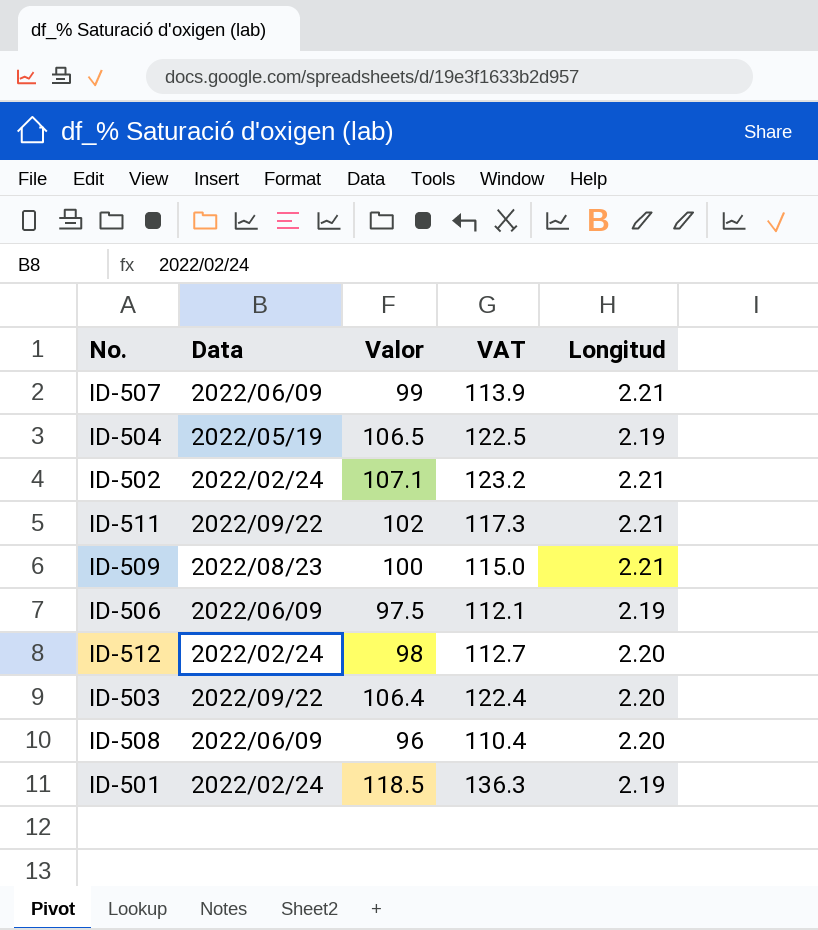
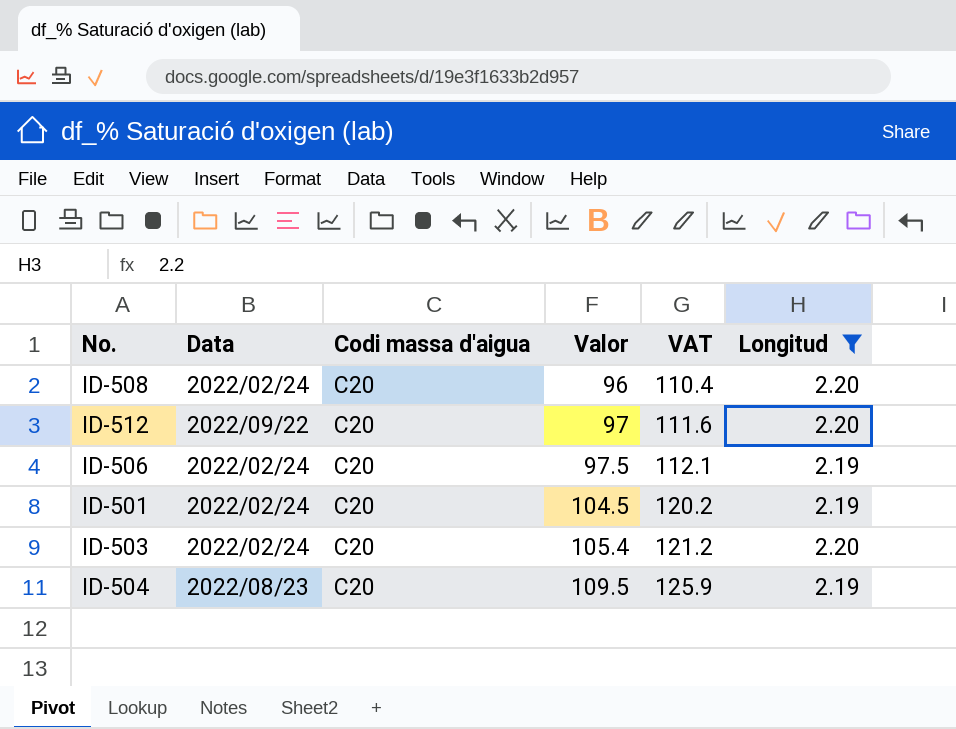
filter: none -> Longitud != 2.21
row order: none -> Valor ascending
column Codi massa d'aigua | position: none -> 3
ID-508 | Data: 2022/06/09 -> 2022/02/24
ID-512 | Data: 2022/02/24 -> 2022/09/22
ID-512 | Valor: 98 -> 97
ID-512 | VAT: 112.7 -> 111.6
ID-506 | Data: 2022/06/09 -> 2022/02/24
ID-501 | Valor: 118.5 -> 104.5
ID-501 | VAT: 136.3 -> 120.2
ID-503 | Data: 2022/09/22 -> 2022/02/24
ID-503 | Valor: 106.4 -> 105.4
ID-503 | VAT: 122.4 -> 121.2
ID-504 | Data: 2022/05/19 -> 2022/08/23
ID-504 | Valor: 106.5 -> 109.5
ID-504 | VAT: 122.5 -> 125.9

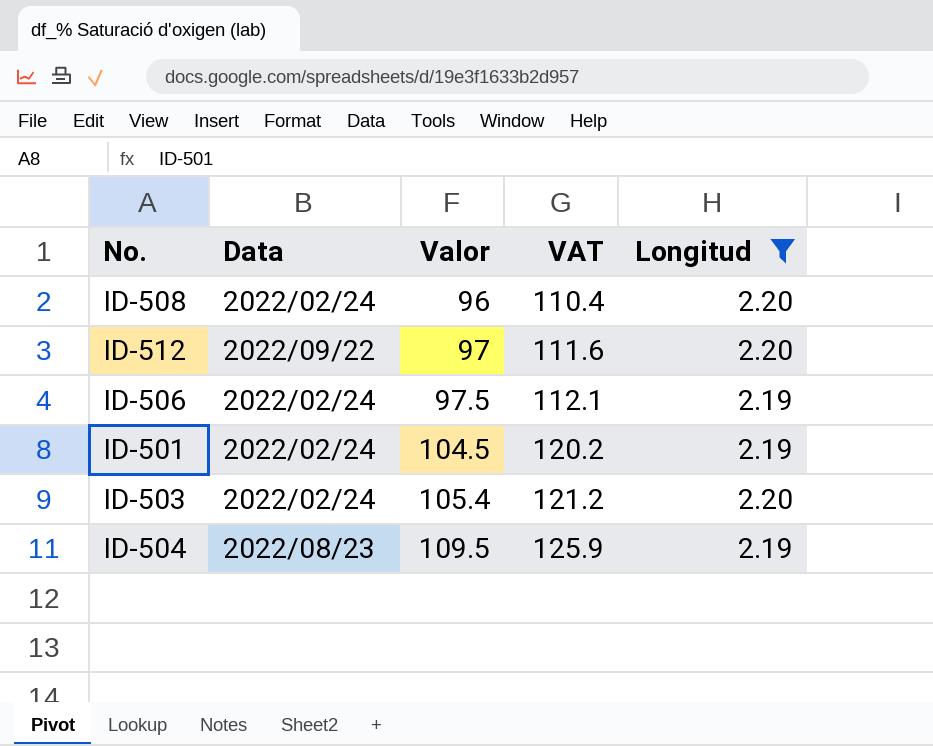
column Codi massa d'aigua | position: 3 -> none

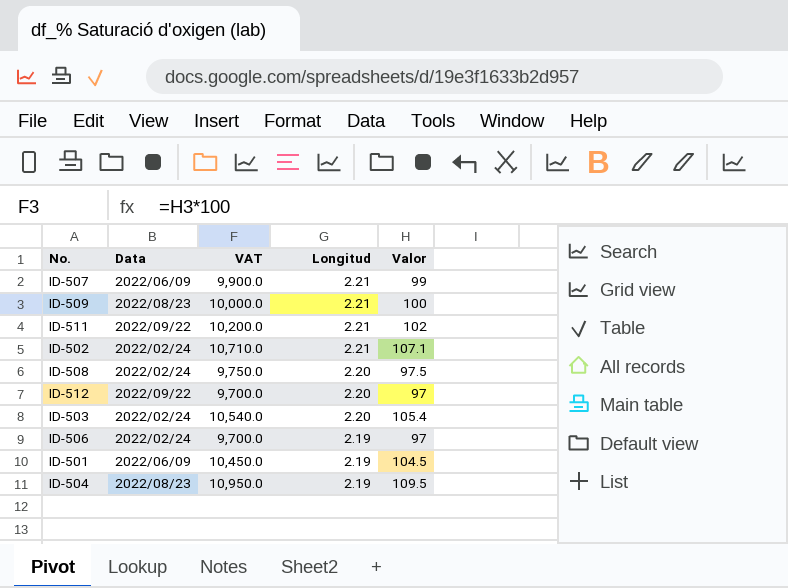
filter: Longitud != 2.21 -> none
row order: Valor ascending -> Longitud descending
column VAT | formula: [Valor] * 1.15 -> [Valor] * 100
column Valor | position: 3 -> 5
ID-508 | Valor: 96 -> 97.5
ID-506 | Valor: 97.5 -> 97
ID-501 | Data: 2022/02/24 -> 2022/06/09

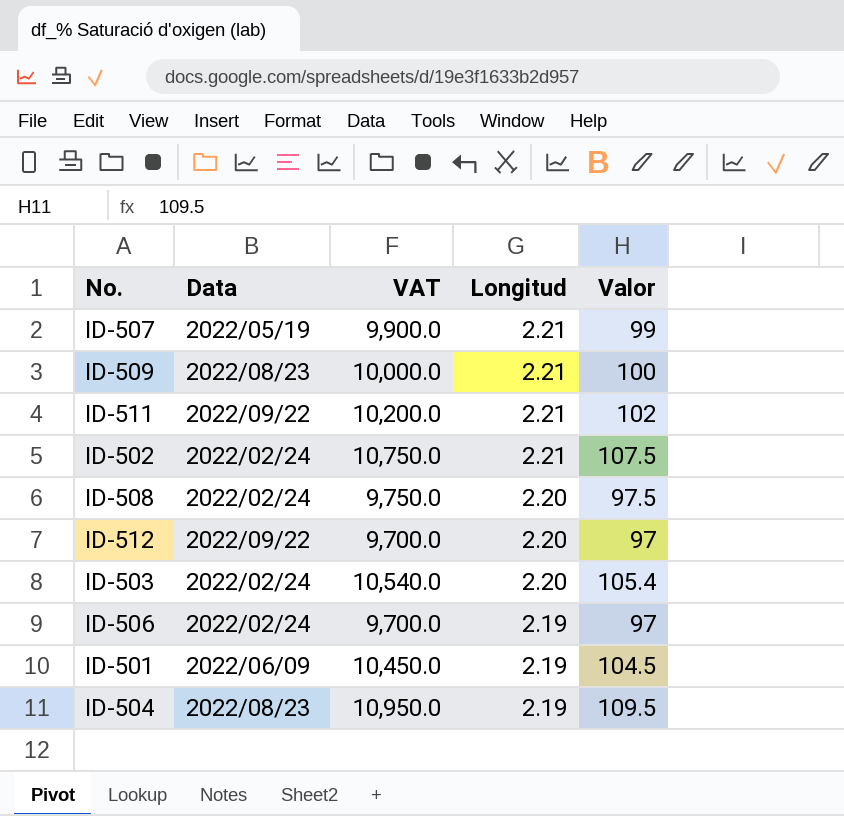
ID-507 | Data: 2022/06/09 -> 2022/05/19
ID-502 | VAT: 10,710.0 -> 10,750.0
ID-502 | Valor: 107.1 -> 107.5

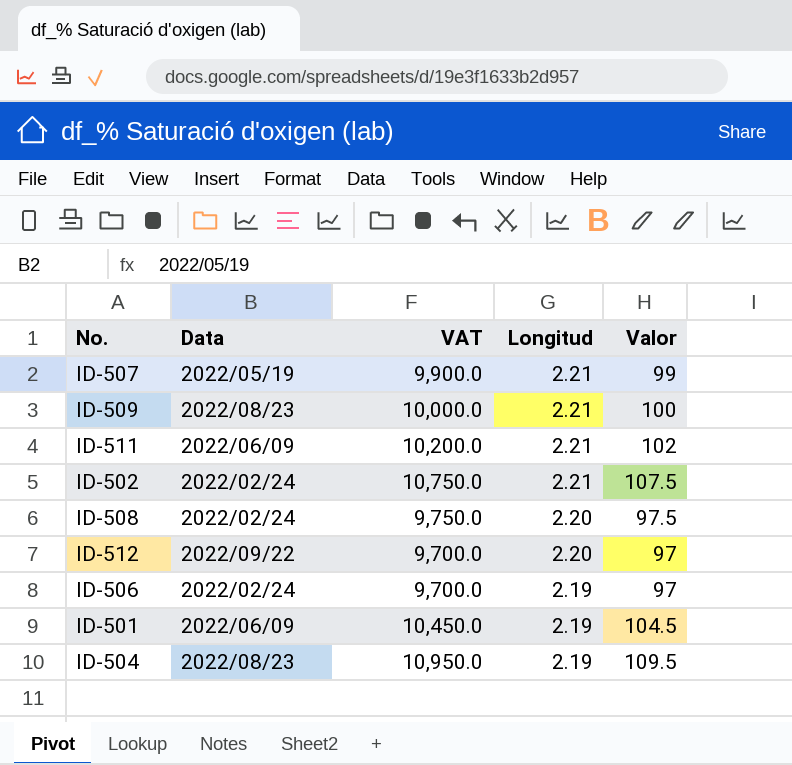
row ID-503: 2022/02/24 | 10,540.0 | 2.20 | 105.4 -> none
ID-511 | Data: 2022/09/22 -> 2022/06/09

